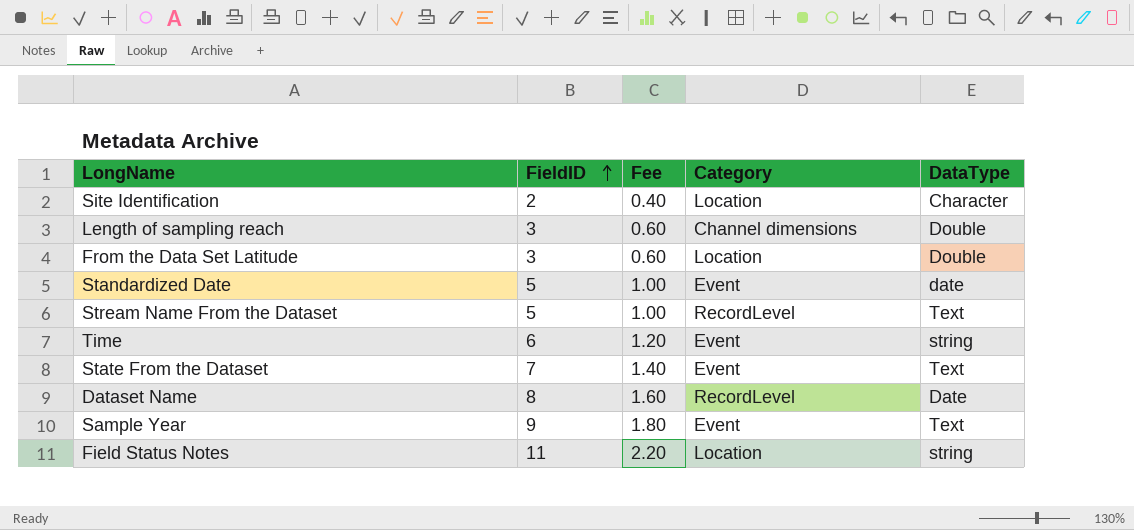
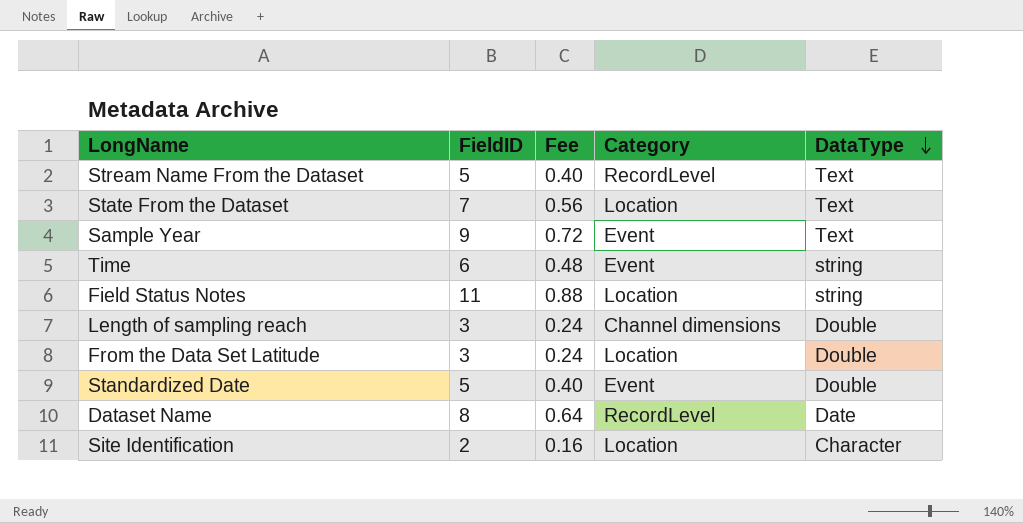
row order: FieldID ascending -> DataType descending
column Fee | formula: [FieldID] * 0.2 -> [FieldID] * 0.08
State From the Dataset | Category: Event -> Location
Standardized Date | DataType: date -> Double

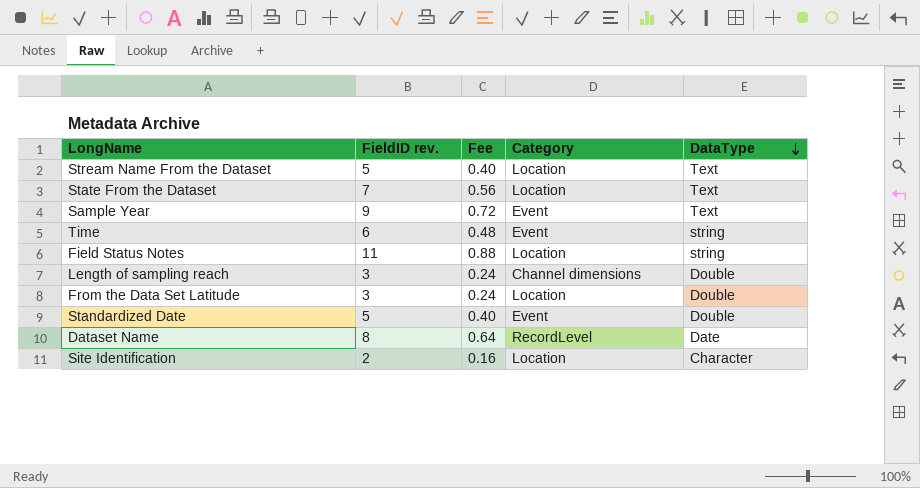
column name: FieldID -> FieldID rev.
Stream Name From the Dataset | Category: RecordLevel -> Location

